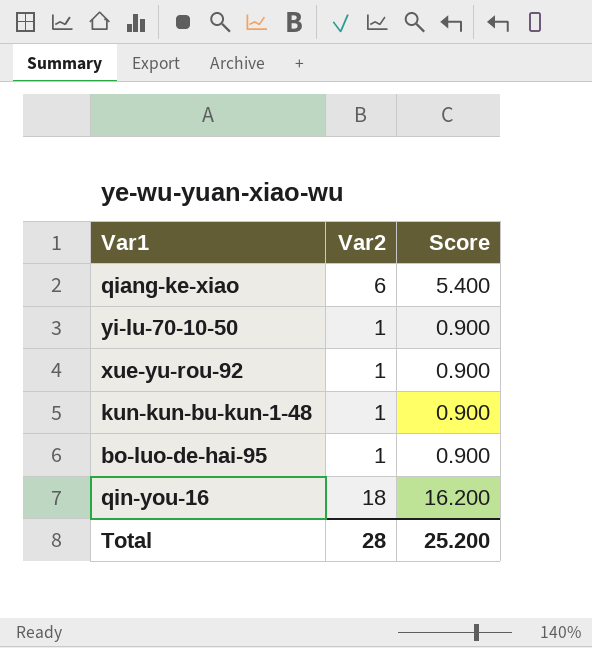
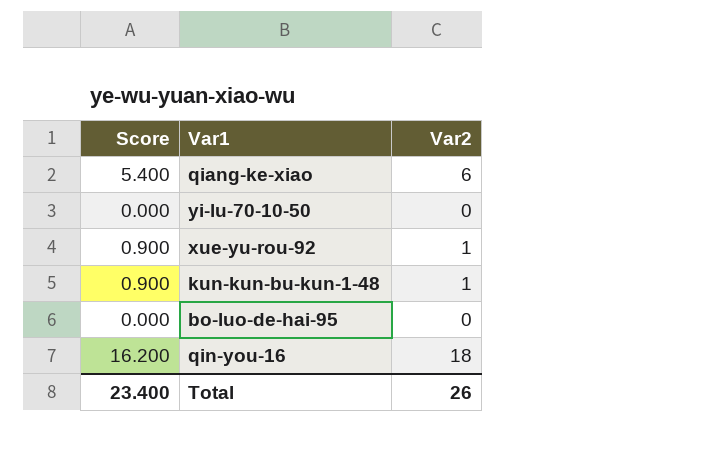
column Score | position: 3 -> 1
yi-lu-70-10-50 | Score: 0.900 -> 0.000
yi-lu-70-10-50 | Var2: 1 -> 0
bo-luo-de-hai-95 | Score: 0.900 -> 0.000
bo-luo-de-hai-95 | Var2: 1 -> 0
Total | Score: 25.200 -> 23.400
Total | Var2: 28 -> 26

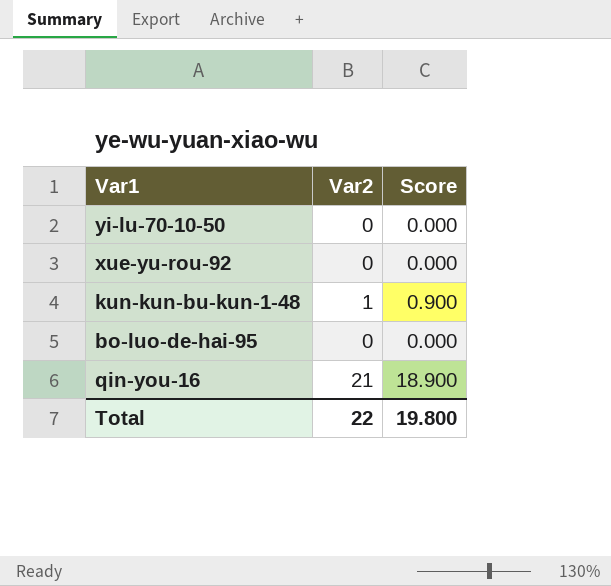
column Score | position: 1 -> 3
row qiang-ke-xiao: 5.400 | 6 -> none
xue-yu-rou-92 | Var2: 1 -> 0
xue-yu-rou-92 | Score: 0.900 -> 0.000
qin-you-16 | Var2: 18 -> 21
qin-you-16 | Score: 16.200 -> 18.900
Total | Var2: 26 -> 22
Total | Score: 23.400 -> 19.800

